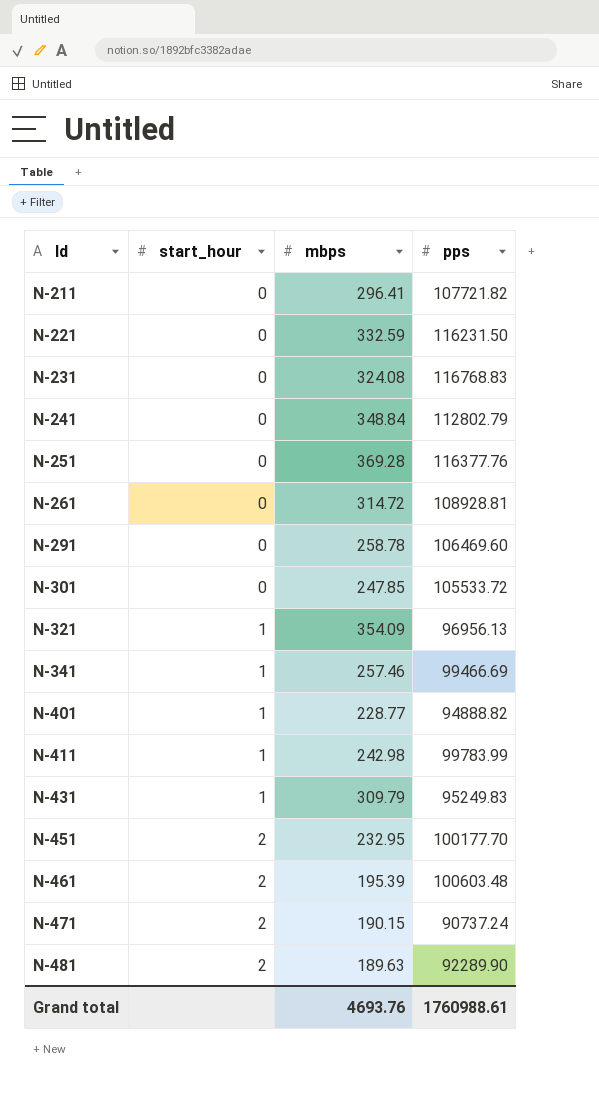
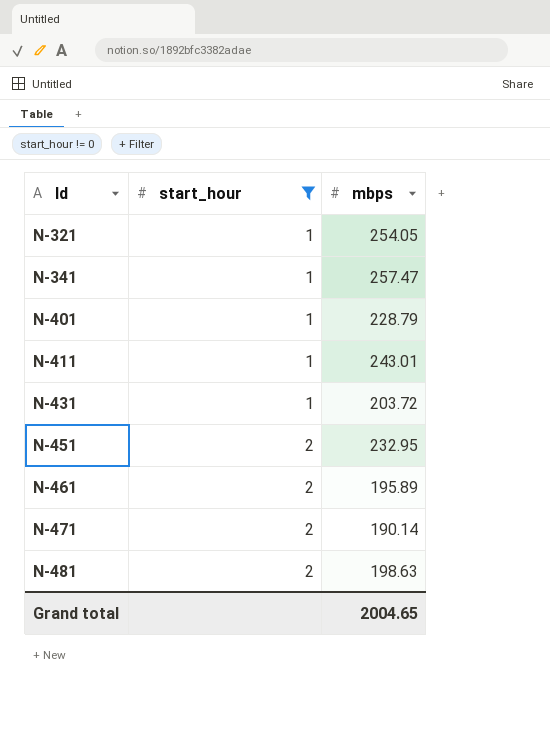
filter: none -> start_hour != 0
column pps | position: 4 -> none
N-321 | mbps: 354.09 -> 254.05
N-341 | mbps: 257.46 -> 257.47
N-401 | mbps: 228.77 -> 228.79
N-411 | mbps: 242.98 -> 243.01
N-431 | mbps: 309.79 -> 203.72
N-461 | mbps: 195.39 -> 195.89
N-471 | mbps: 190.15 -> 190.14
N-481 | mbps: 189.63 -> 198.63
Grand total | mbps: 4693.76 -> 2004.65

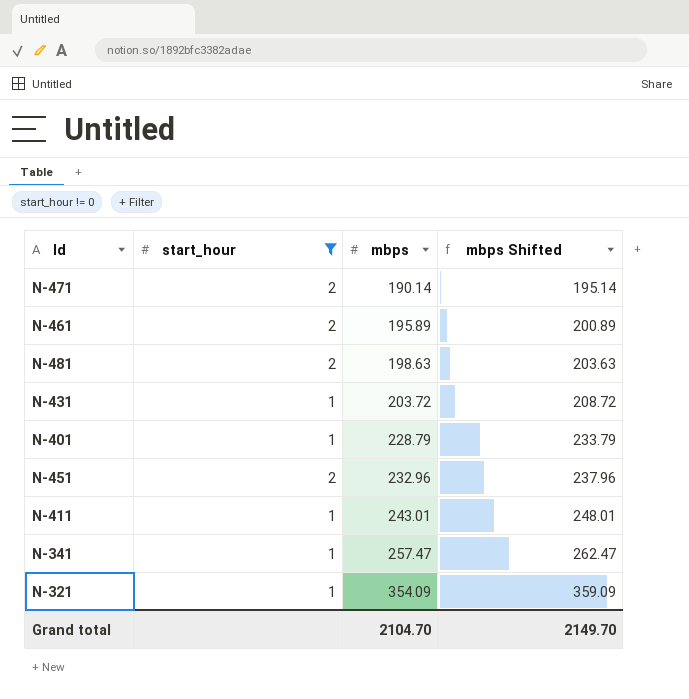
row order: Id ascending -> mbps ascending
column mbps Shifted | formula: none -> [mbps] + 5
N-451 | mbps: 232.95 -> 232.96
N-321 | mbps: 254.05 -> 354.09
Grand total | mbps: 2004.65 -> 2104.70

